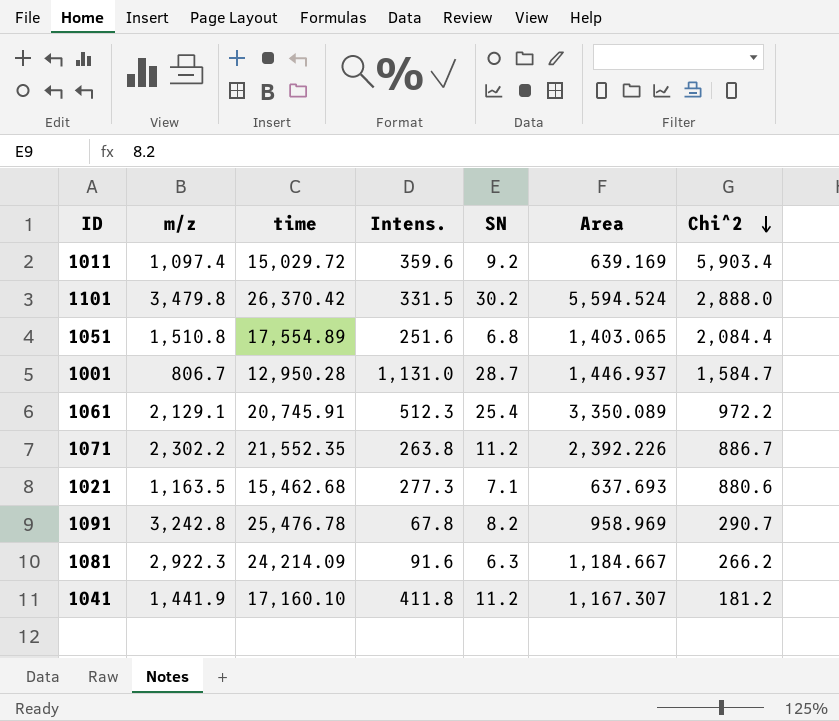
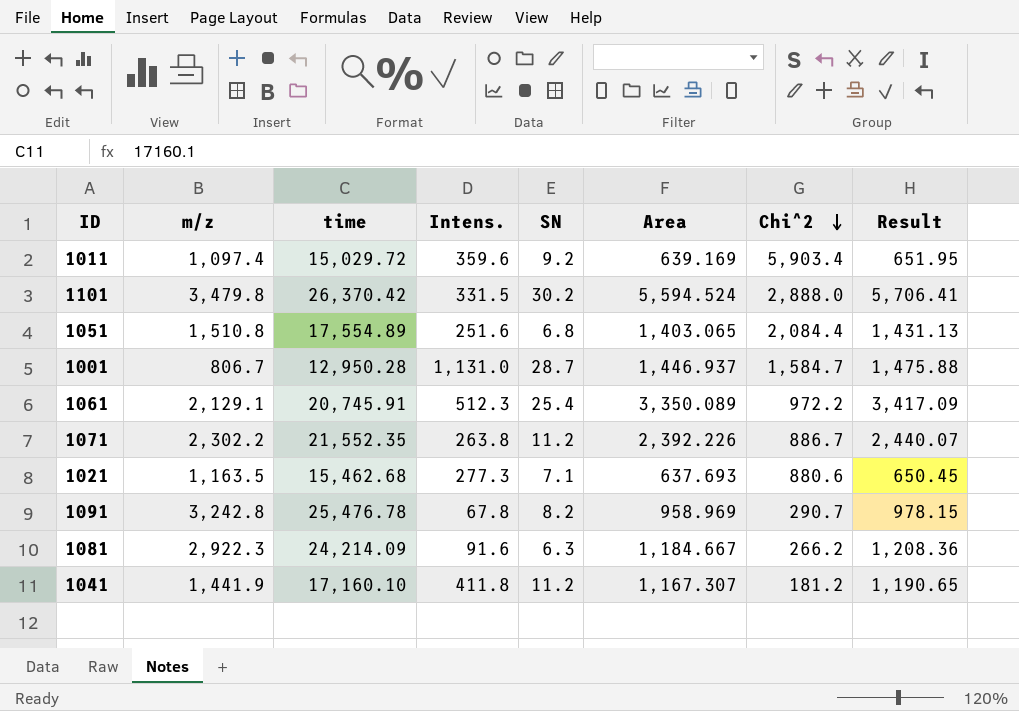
column Result | formula: none -> [Area] * 1.02

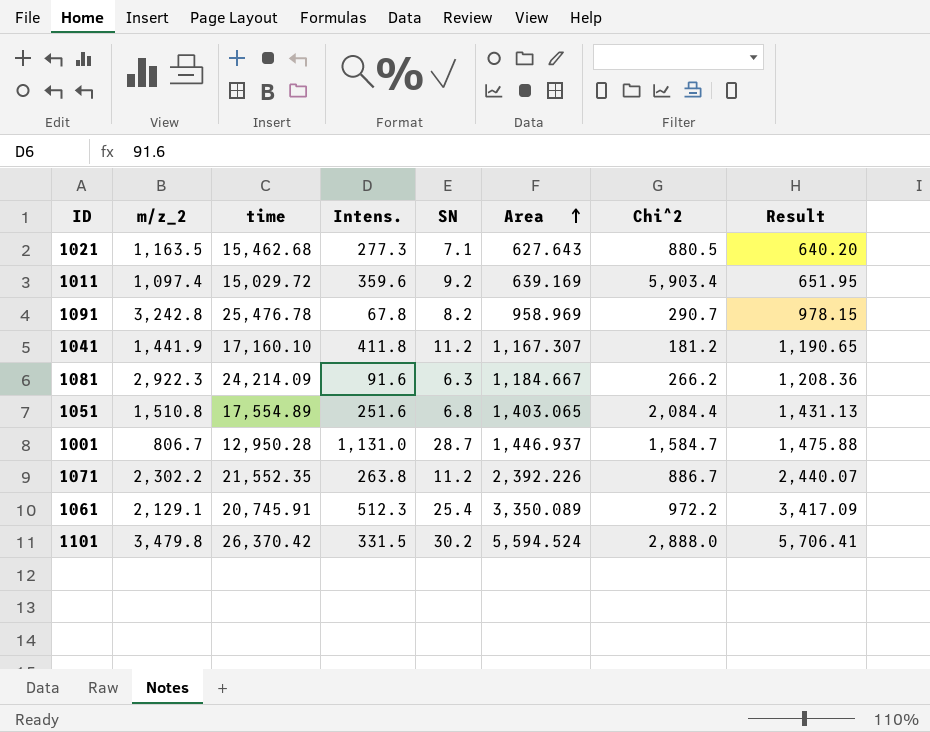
row order: Chi^2 descending -> Area ascending
column name: m/z -> m/z_2
1021 | Area: 637.693 -> 627.643
1021 | Chi^2: 880.6 -> 880.5
1021 | Result: 650.45 -> 640.20

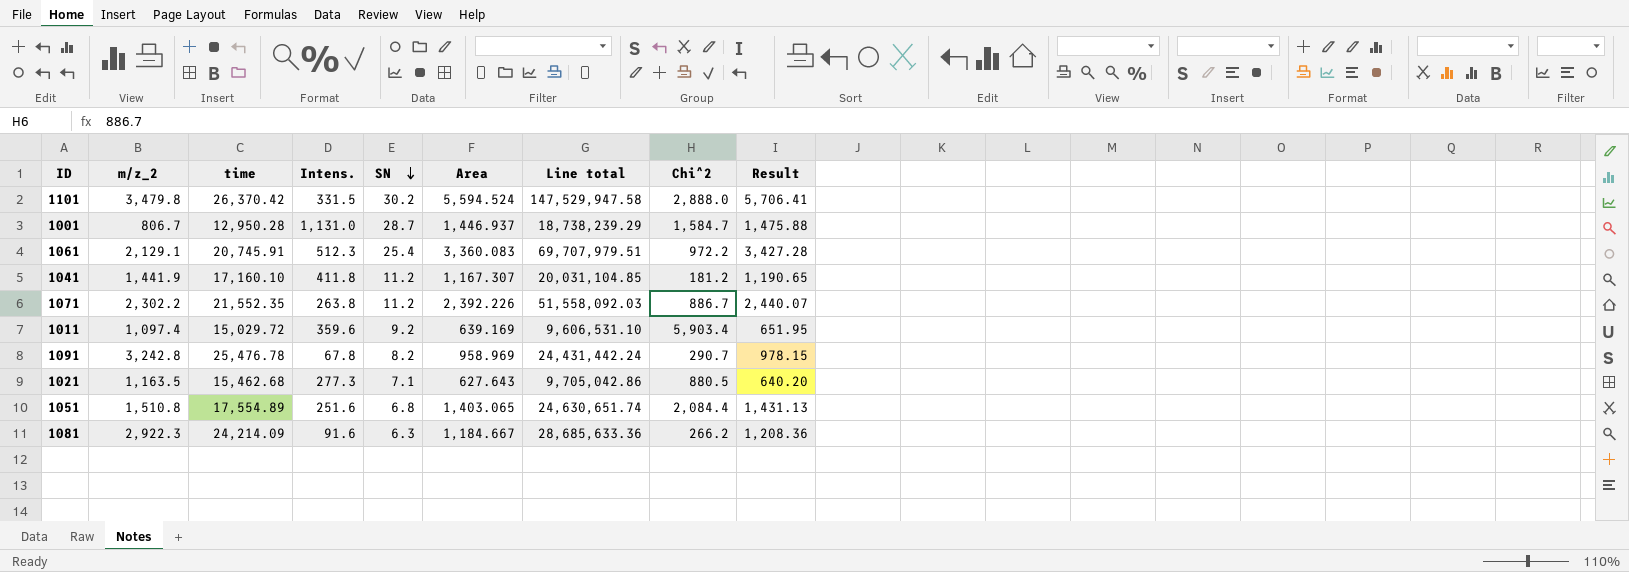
row order: Area ascending -> SN descending
column Line total | formula: none -> [time] * [Area]
1061 | Area: 3,350.089 -> 3,360.083
1061 | Result: 3,417.09 -> 3,427.28

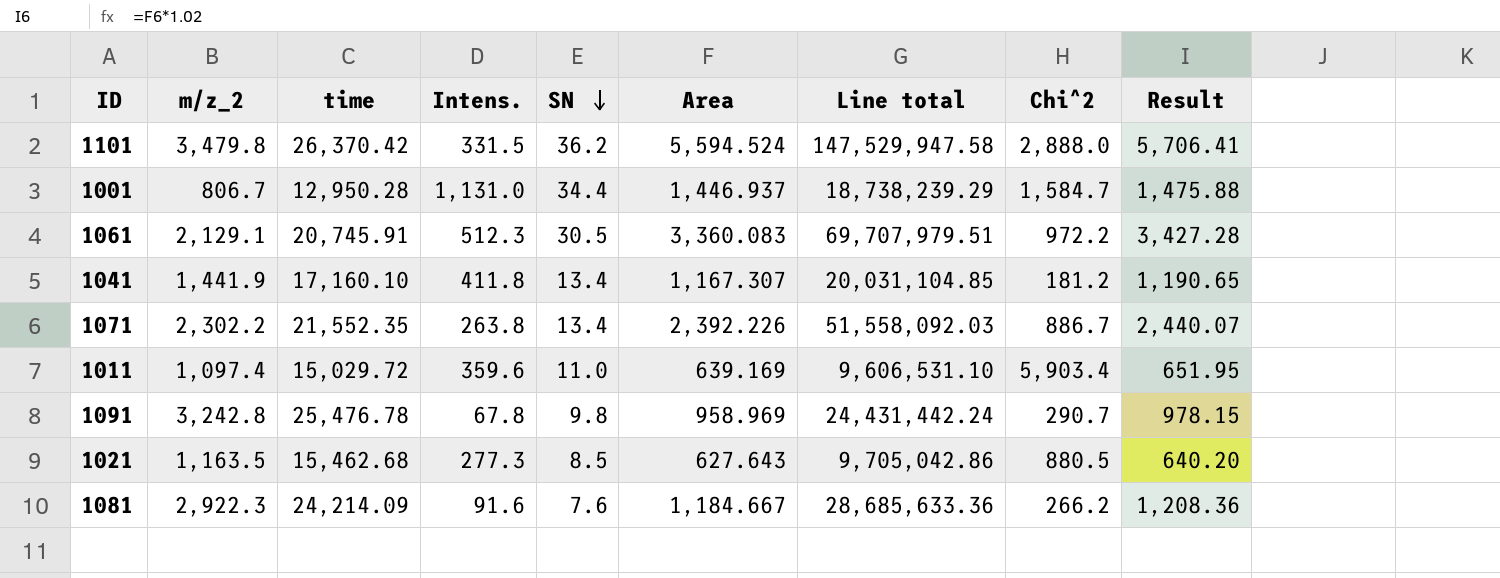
row 1051: 1,510.8 | 17,554.89 | 251.6 | 6.8 | 1,403.065 | 24,630,651.74 | 2,084.4 | 1,431.13 -> none
1101 | SN: 30.2 -> 36.2
1001 | SN: 28.7 -> 34.4
1061 | SN: 25.4 -> 30.5
1041 | SN: 11.2 -> 13.4
1071 | SN: 11.2 -> 13.4
1011 | SN: 9.2 -> 11.0
1091 | SN: 8.2 -> 9.8
1021 | SN: 7.1 -> 8.5
1081 | SN: 6.3 -> 7.6

